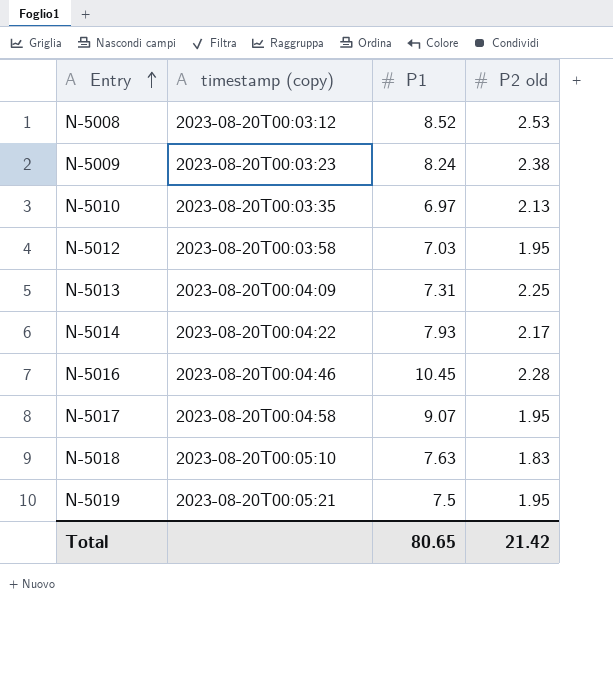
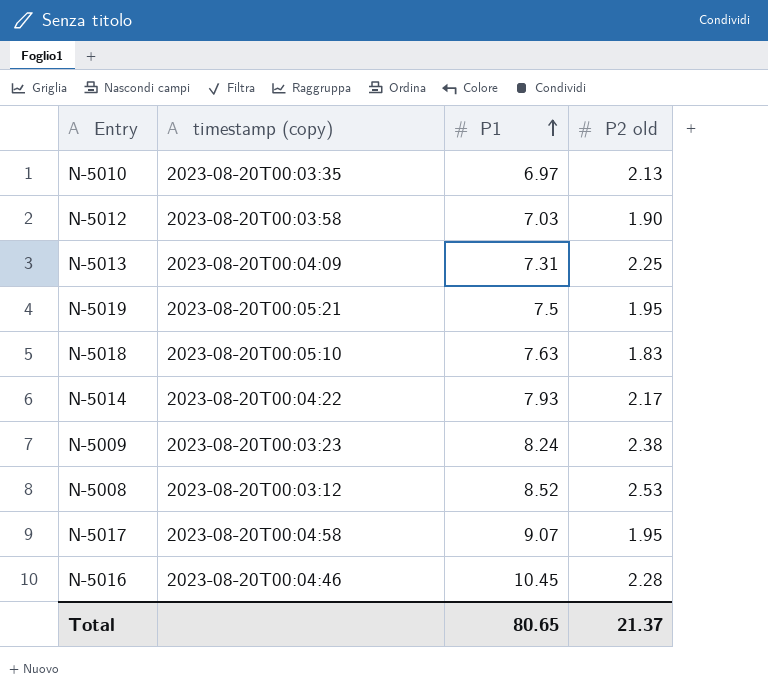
row order: Entry ascending -> P1 ascending
N-5012 | P2 old: 1.95 -> 1.90
Total | P2 old: 21.42 -> 21.37

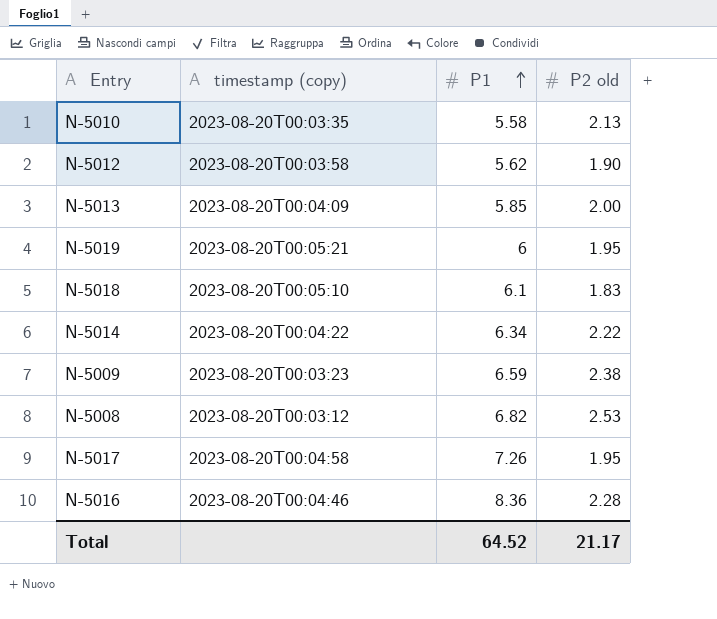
N-5010 | P1: 6.97 -> 5.58
N-5012 | P1: 7.03 -> 5.62
N-5013 | P1: 7.31 -> 5.85
N-5013 | P2 old: 2.25 -> 2.00
N-5019 | P1: 7.5 -> 6
N-5018 | P1: 7.63 -> 6.1
N-5014 | P1: 7.93 -> 6.34
N-5014 | P2 old: 2.17 -> 2.22
N-5009 | P1: 8.24 -> 6.59
N-5008 | P1: 8.52 -> 6.82
N-5017 | P1: 9.07 -> 7.26
N-5016 | P1: 10.45 -> 8.36
Total | P1: 80.65 -> 64.52
Total | P2 old: 21.37 -> 21.17

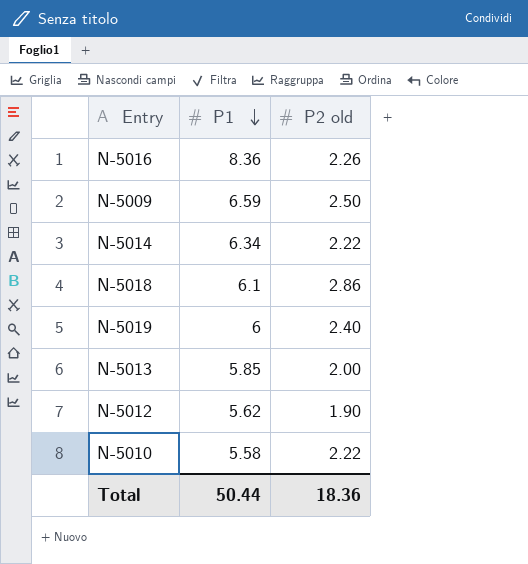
row order: P1 ascending -> P1 descending
column timestamp (copy) | position: 2 -> none
row N-5008: 2023-08-20T00:03:12 | 6.82 | 2.53 -> none
row N-5017: 2023-08-20T00:04:58 | 7.26 | 1.95 -> none
N-5016 | P2 old: 2.28 -> 2.26
N-5009 | P2 old: 2.38 -> 2.50
N-5018 | P2 old: 1.83 -> 2.86
N-5019 | P2 old: 1.95 -> 2.40
N-5010 | P2 old: 2.13 -> 2.22
Total | P1: 64.52 -> 50.44
Total | P2 old: 21.17 -> 18.36

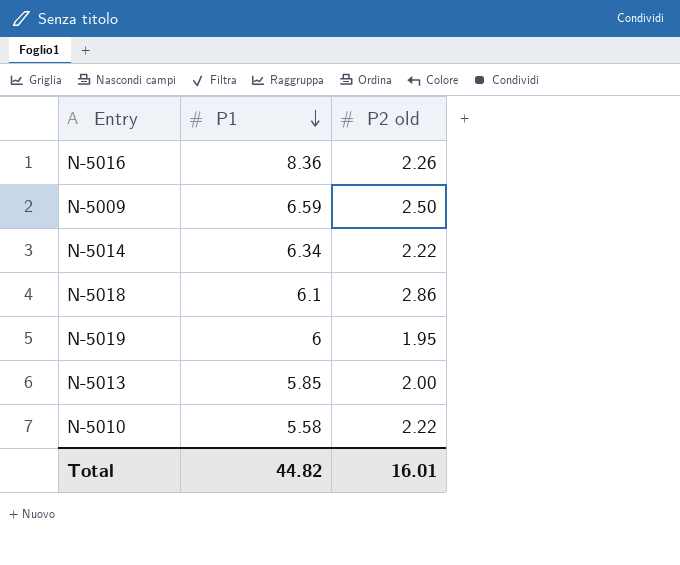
row N-5012: 5.62 | 1.90 -> none
N-5019 | P2 old: 2.40 -> 1.95
Total | P1: 50.44 -> 44.82
Total | P2 old: 18.36 -> 16.01

